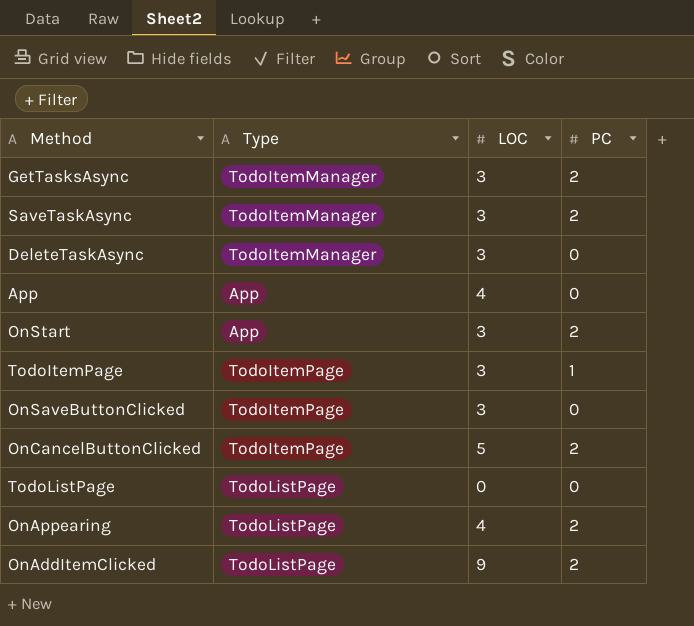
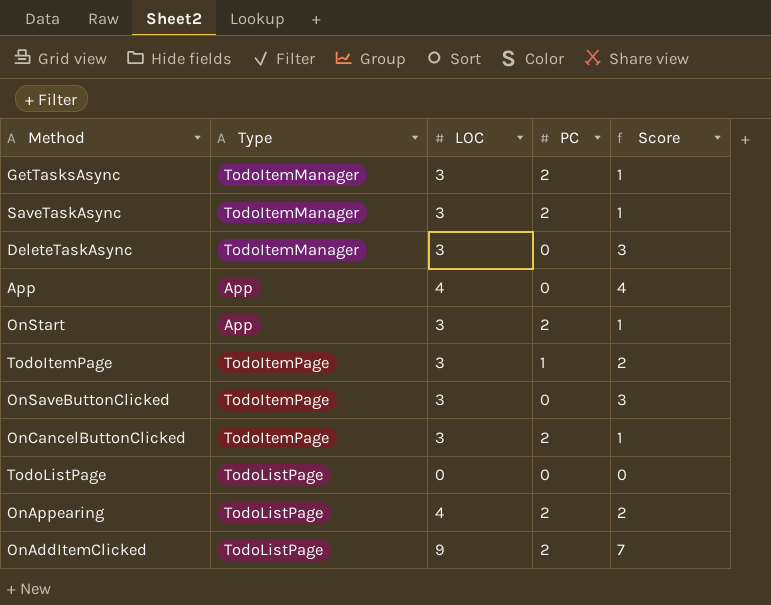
column Score | formula: none -> [LOC] - [PC]
OnCancelButtonClicked | LOC: 5 -> 3

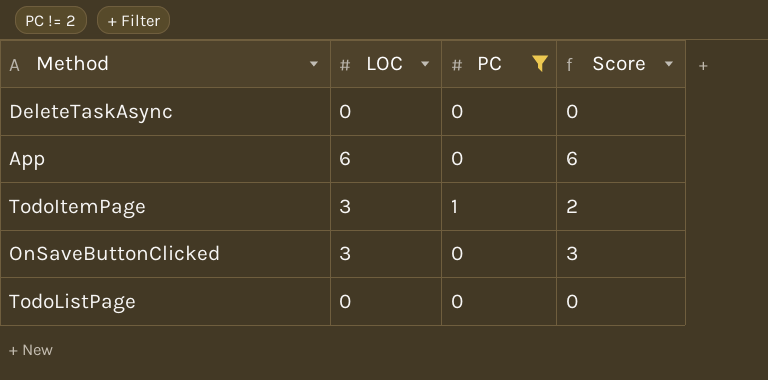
filter: none -> PC != 2
column Type | position: 2 -> none
DeleteTaskAsync | LOC: 3 -> 0
DeleteTaskAsync | Score: 3 -> 0
App | LOC: 4 -> 6
App | Score: 4 -> 6

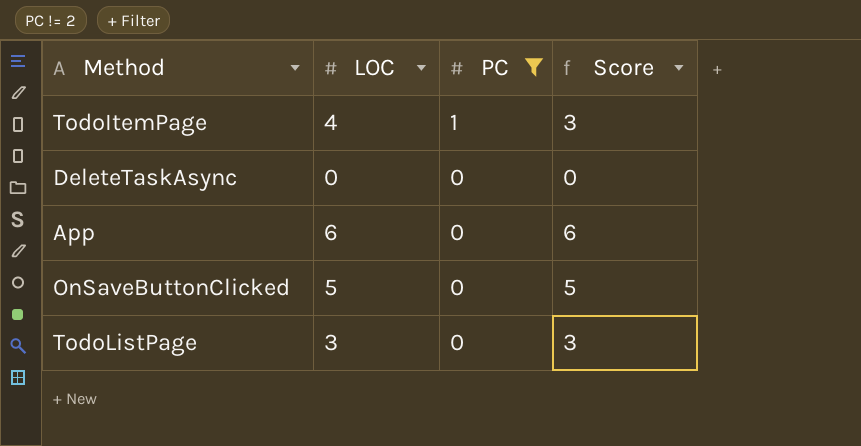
row order: none -> PC descending
TodoItemPage | LOC: 3 -> 4
TodoItemPage | Score: 2 -> 3
OnSaveButtonClicked | LOC: 3 -> 5
OnSaveButtonClicked | Score: 3 -> 5
TodoListPage | LOC: 0 -> 3
TodoListPage | Score: 0 -> 3

